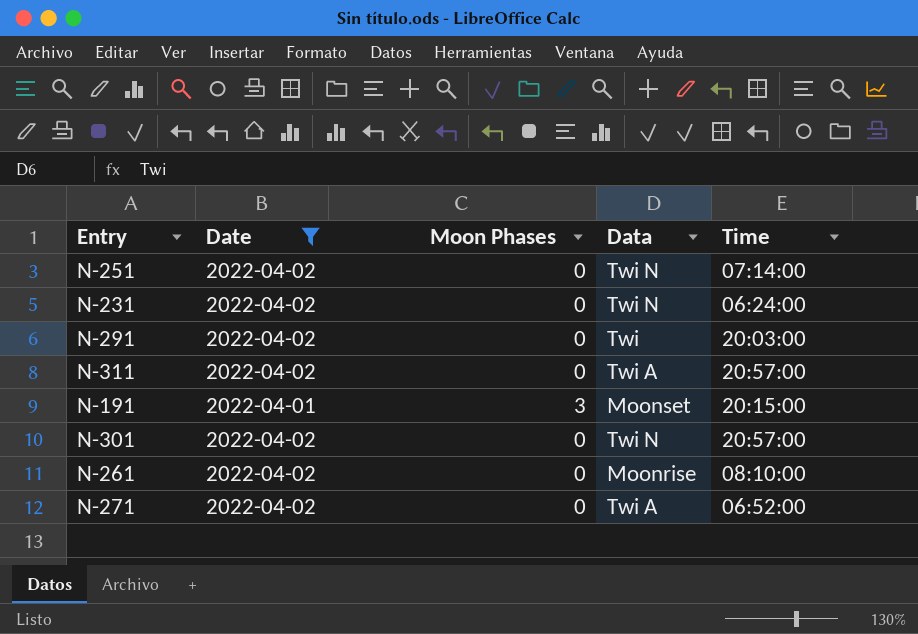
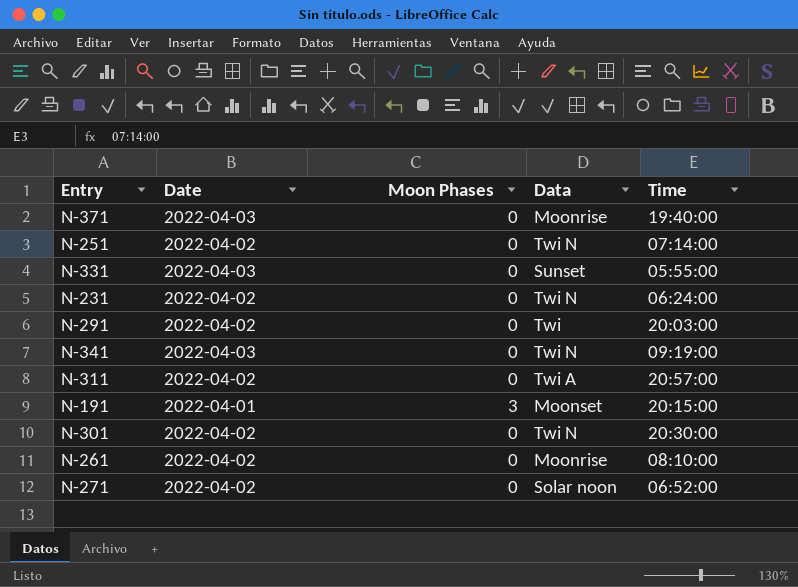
filter: Date != 2022-04-03 -> none
N-301 | Time: 20:57:00 -> 20:30:00
N-271 | Data: Twi A -> Solar noon

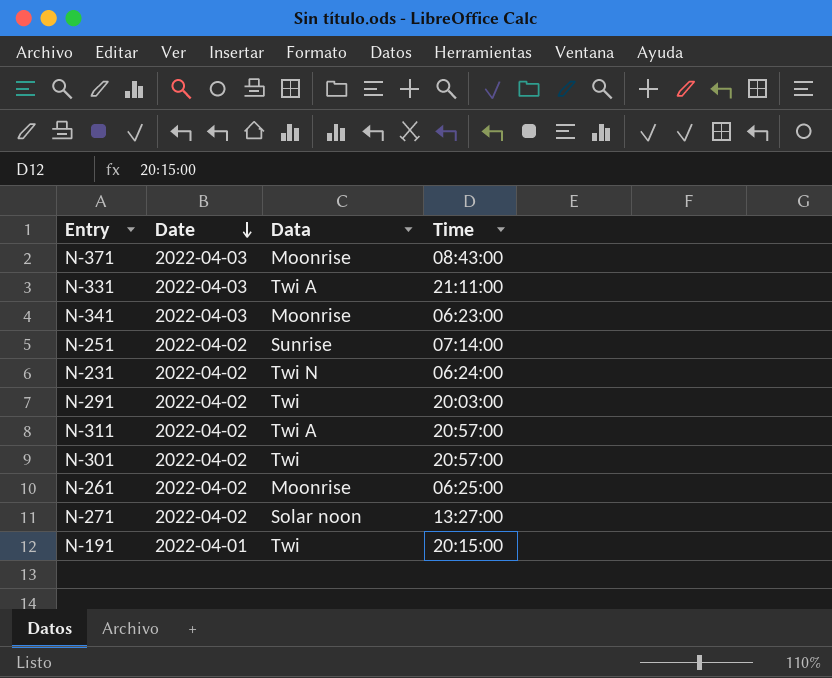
row order: none -> Date descending
column Moon Phases | position: 3 -> none
N-371 | Time: 19:40:00 -> 08:43:00
N-331 | Data: Sunset -> Twi A
N-331 | Time: 05:55:00 -> 21:11:00
N-341 | Data: Twi N -> Moonrise
N-341 | Time: 09:19:00 -> 06:23:00
N-251 | Data: Twi N -> Sunrise
N-301 | Data: Twi N -> Twi
N-301 | Time: 20:30:00 -> 20:57:00
N-261 | Time: 08:10:00 -> 06:25:00
N-271 | Time: 06:52:00 -> 13:27:00
N-191 | Data: Moonset -> Twi

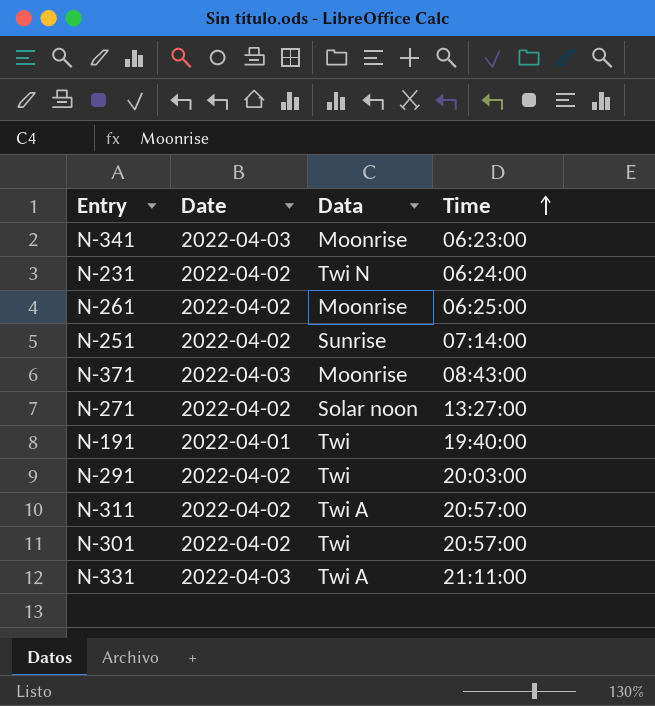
row order: Date descending -> Time ascending
N-191 | Time: 20:15:00 -> 19:40:00

